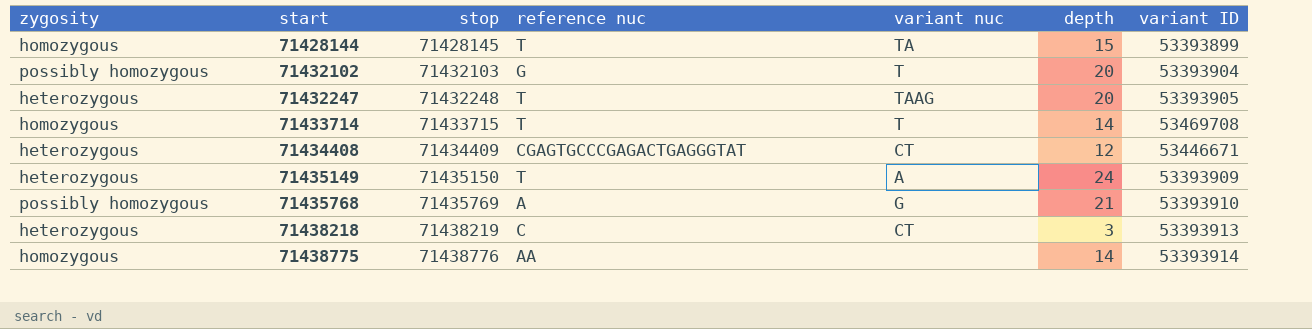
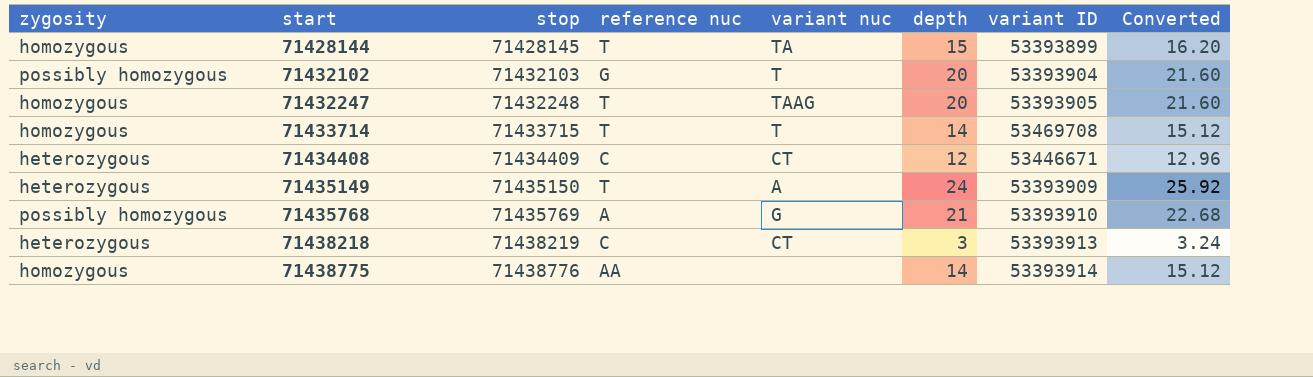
column Converted | formula: none -> [depth] * 1.08
71432247 | zygosity: heterozygous -> homozygous
71434408 | reference nuc: CGAGTGCCCGAGACTGAGGGTAT -> C

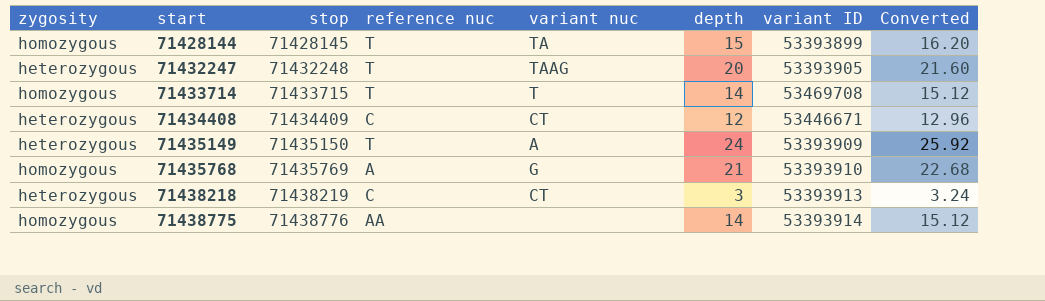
row 71432102: possibly homozygous | 71432103 | G | T | 20 | 53393904 | 21.60 -> none
71432247 | zygosity: homozygous -> heterozygous
71435768 | zygosity: possibly homozygous -> homozygous

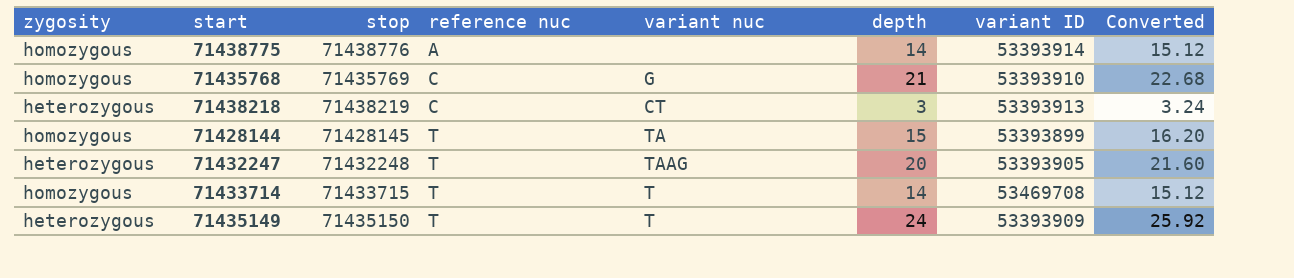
row order: start ascending -> reference nuc ascending
row 71434408: heterozygous | 71434409 | C | CT | 12 | 53446671 | 12.96 -> none
71438775 | reference nuc: AA -> A
71435768 | reference nuc: A -> C
71435149 | variant nuc: A -> T

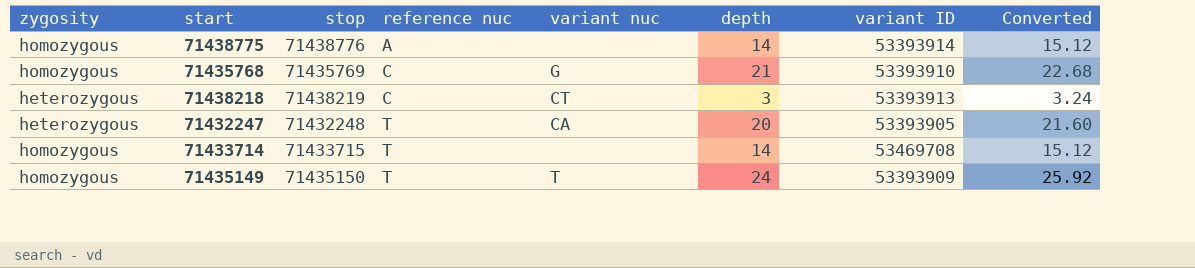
row 71428144: homozygous | 71428145 | T | TA | 15 | 53393899 | 16.20 -> none
71432247 | variant nuc: TAAG -> CA
71433714 | variant nuc: T -> none
71435149 | zygosity: heterozygous -> homozygous

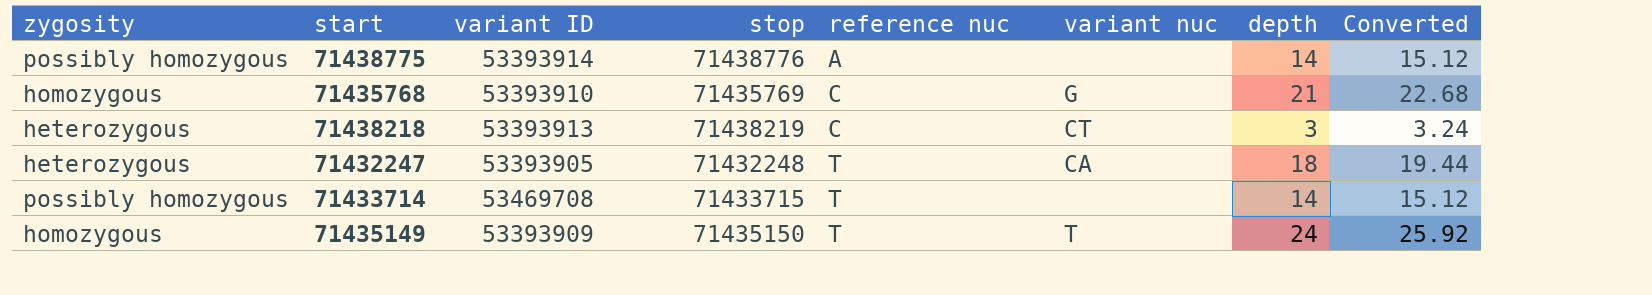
column variant ID | position: 7 -> 3
71438775 | zygosity: homozygous -> possibly homozygous
71432247 | depth: 20 -> 18
71432247 | Converted: 21.60 -> 19.44
71433714 | zygosity: homozygous -> possibly homozygous

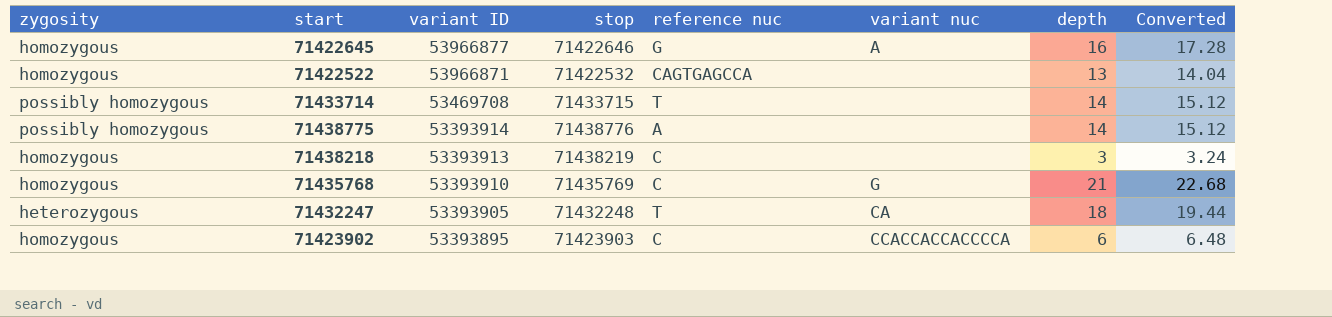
row order: reference nuc ascending -> variant ID descending
row 71435149: homozygous | 53393909 | 71435150 | T | T | 24 | 25.92 -> none
row 71422645: none -> homozygous | 53966877 | 71422646 | G | A | 16 | 17.28
row 71422522: none -> homozygous | 53966871 | 71422532 | CAGTGAGCCA | none | 13 | 14.04
71438218 | zygosity: heterozygous -> homozygous
71438218 | variant nuc: CT -> none
row 71423902: none -> homozygous | 53393895 | 71423903 | C | CCACCACCACCCCA | 6 | 6.48

